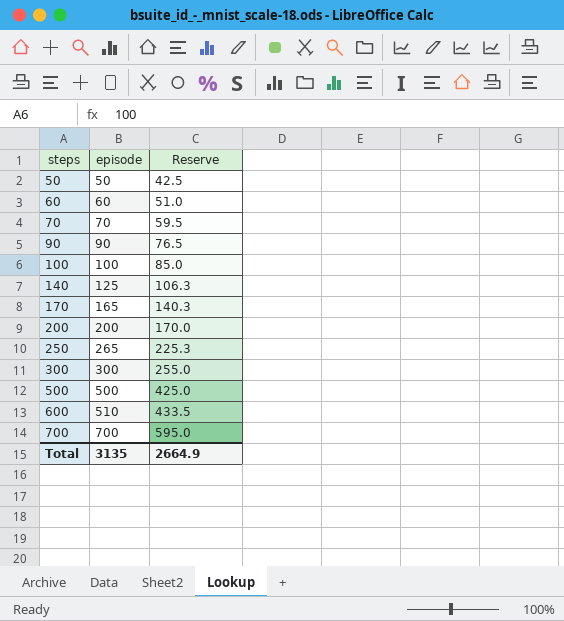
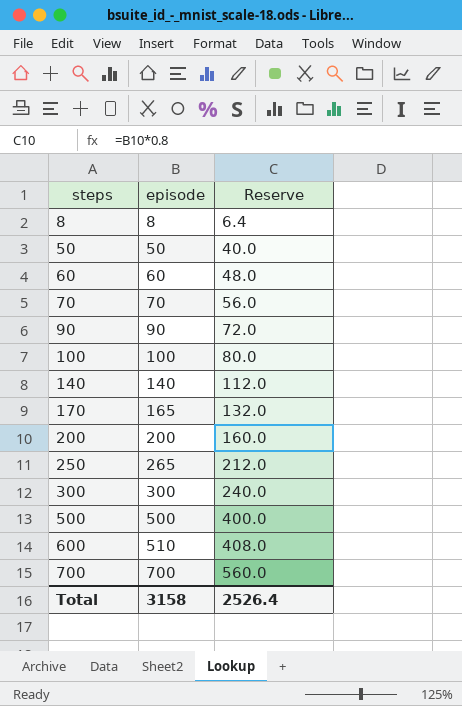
column Reserve | formula: [episode] * 0.85 -> [episode] * 0.8
row 8: none -> 8 | 6.4
140 | episode: 125 -> 140
Total | episode: 3135 -> 3158
Total | Reserve: 2664.9 -> 2526.4

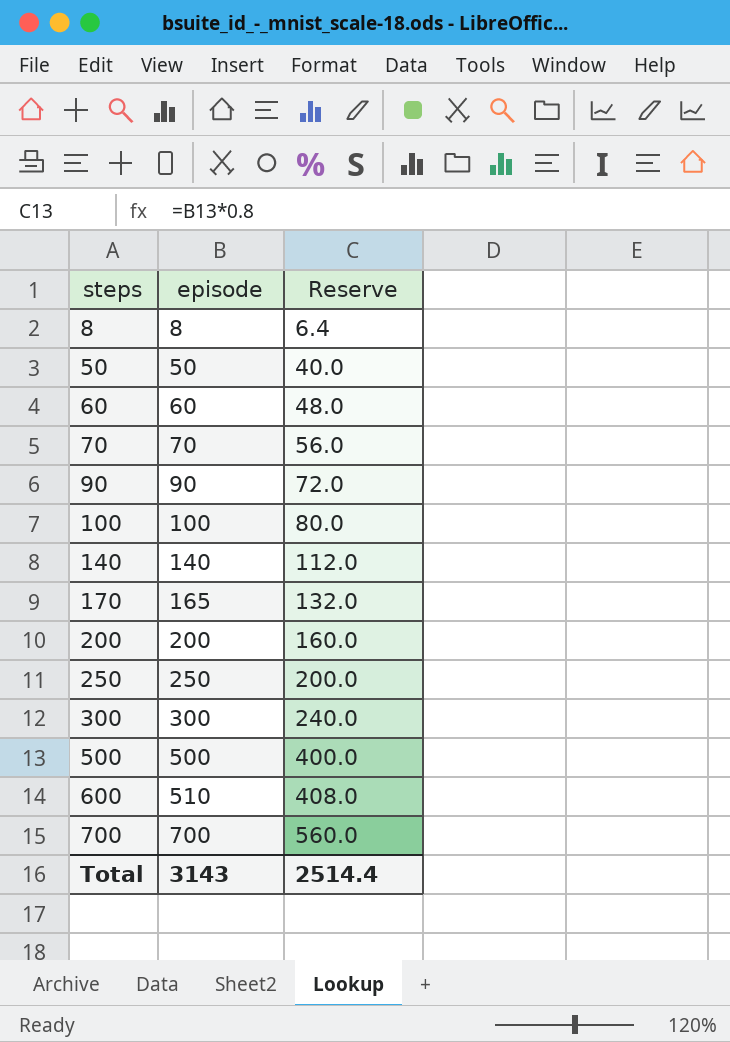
250 | episode: 265 -> 250
250 | Reserve: 212.0 -> 200.0
Total | episode: 3158 -> 3143
Total | Reserve: 2526.4 -> 2514.4

